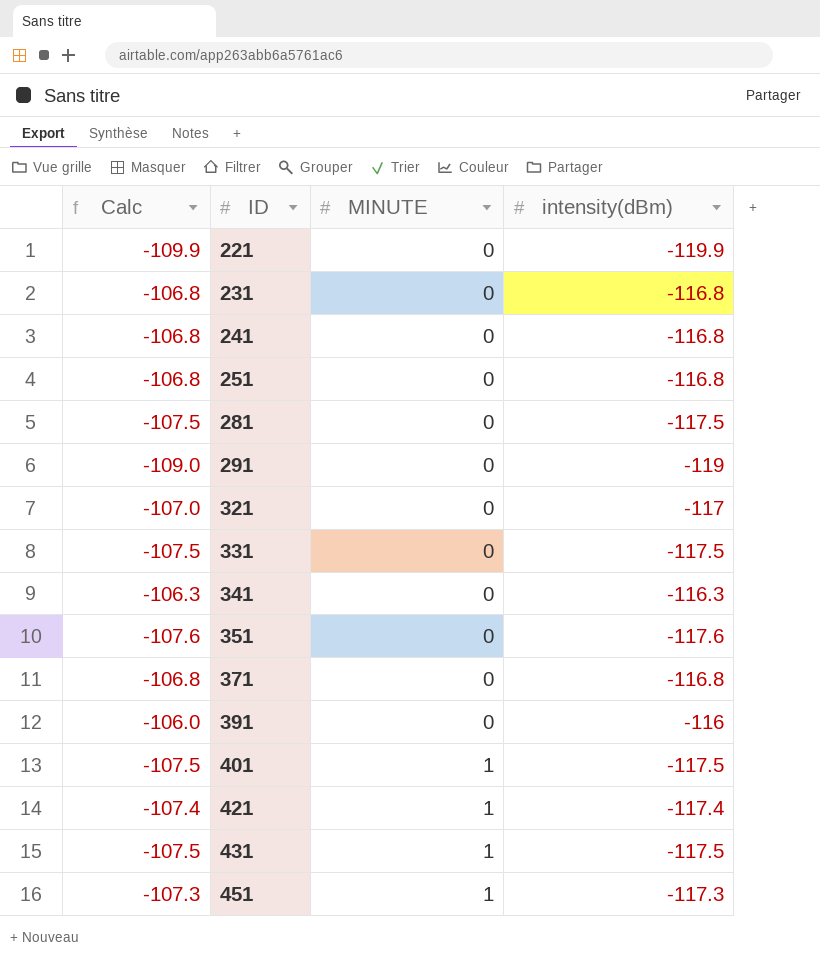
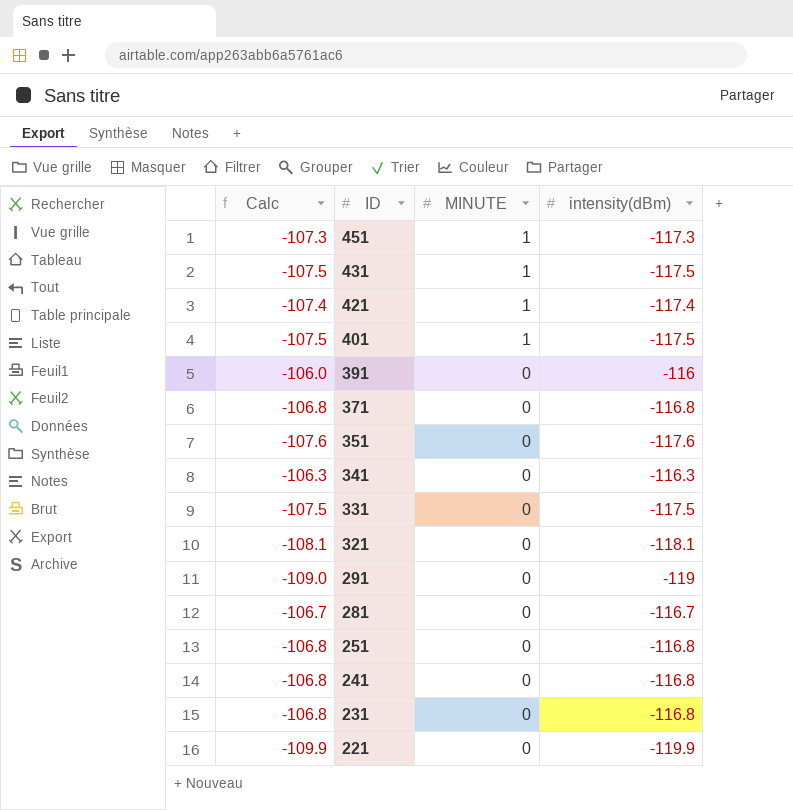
row order: ID ascending -> ID descending
321 | Calc: -107.0 -> -108.1
321 | intensity(dBm): -117 -> -118.1
281 | Calc: -107.5 -> -106.7
281 | intensity(dBm): -117.5 -> -116.7

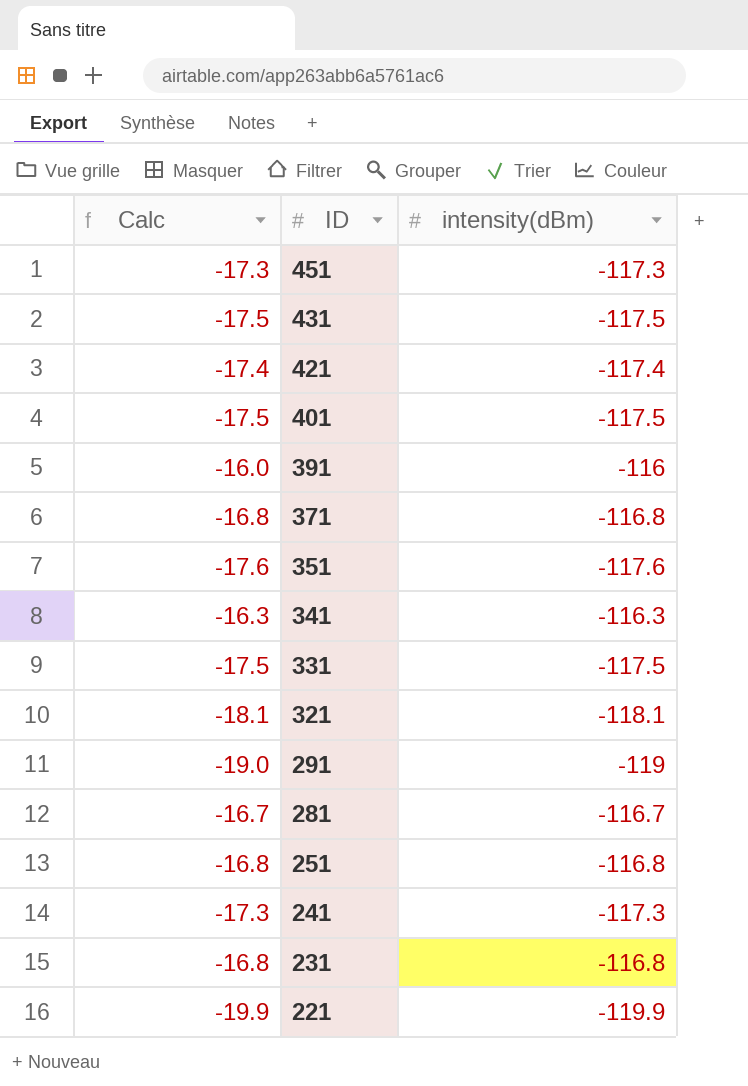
column MINUTE | position: 3 -> none
column Calc | formula: [intensity(dBm)] + 10 -> [intensity(dBm)] + 100
241 | intensity(dBm): -116.8 -> -117.3

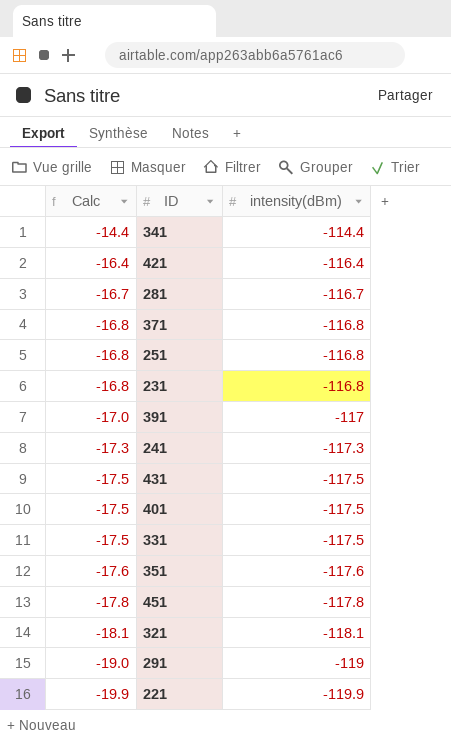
row order: ID descending -> Calc descending
341 | Calc: -16.3 -> -14.4
341 | intensity(dBm): -116.3 -> -114.4
421 | Calc: -17.4 -> -16.4
421 | intensity(dBm): -117.4 -> -116.4
391 | Calc: -16.0 -> -17.0
391 | intensity(dBm): -116 -> -117
451 | Calc: -17.3 -> -17.8
451 | intensity(dBm): -117.3 -> -117.8

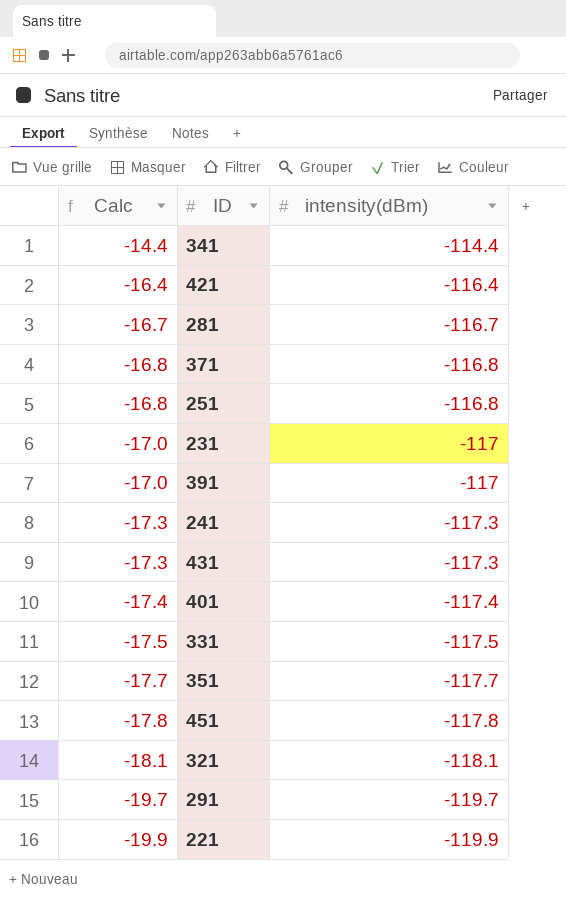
231 | Calc: -16.8 -> -17.0
231 | intensity(dBm): -116.8 -> -117
431 | Calc: -17.5 -> -17.3
431 | intensity(dBm): -117.5 -> -117.3
401 | Calc: -17.5 -> -17.4
401 | intensity(dBm): -117.5 -> -117.4
351 | Calc: -17.6 -> -17.7
351 | intensity(dBm): -117.6 -> -117.7
291 | Calc: -19.0 -> -19.7
291 | intensity(dBm): -119 -> -119.7

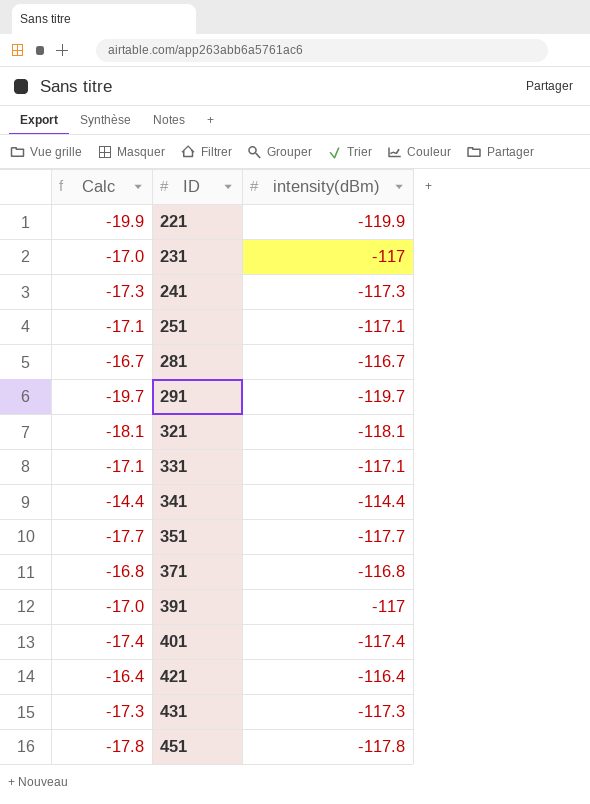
row order: Calc descending -> ID ascending
251 | Calc: -16.8 -> -17.1
251 | intensity(dBm): -116.8 -> -117.1
331 | Calc: -17.5 -> -17.1
331 | intensity(dBm): -117.5 -> -117.1

